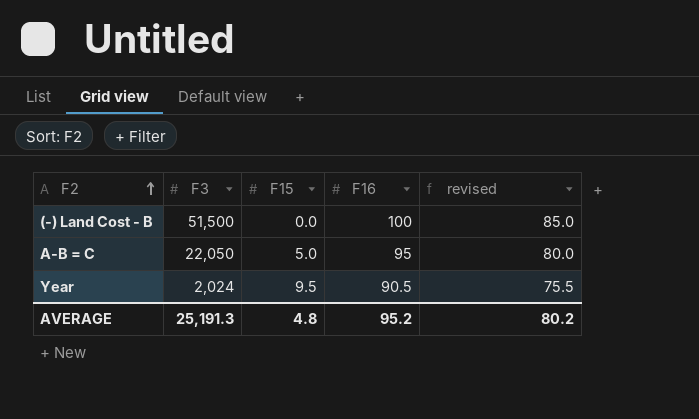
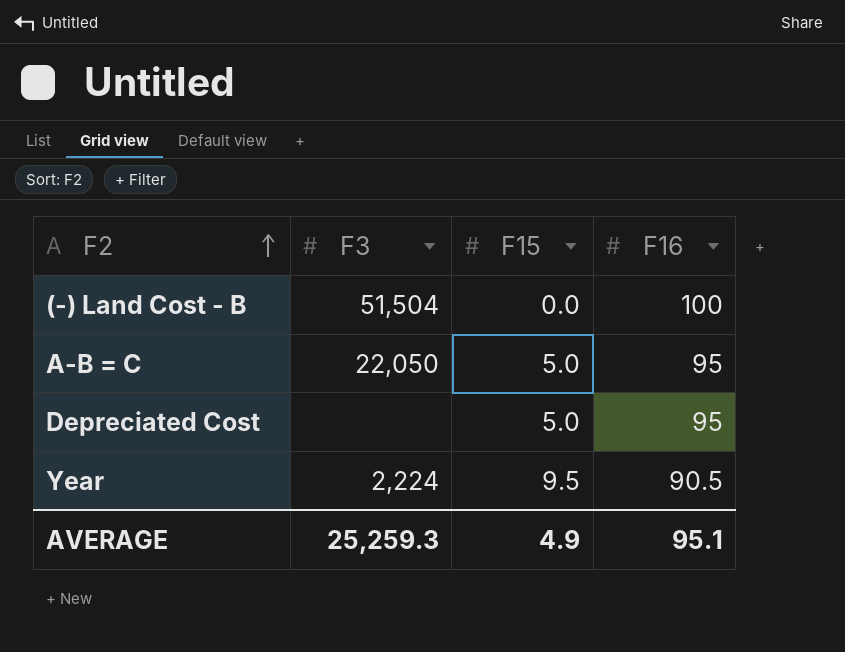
column revised | formula: [F16] - 15 -> none
(-) Land Cost - B | F3: 51,500 -> 51,504
row Depreciated Cost: none -> none | 5.0 | 95
Year | F3: 2,024 -> 2,224
AVERAGE | F3: 25,191.3 -> 25,259.3
AVERAGE | F15: 4.8 -> 4.9
AVERAGE | F16: 95.2 -> 95.1

